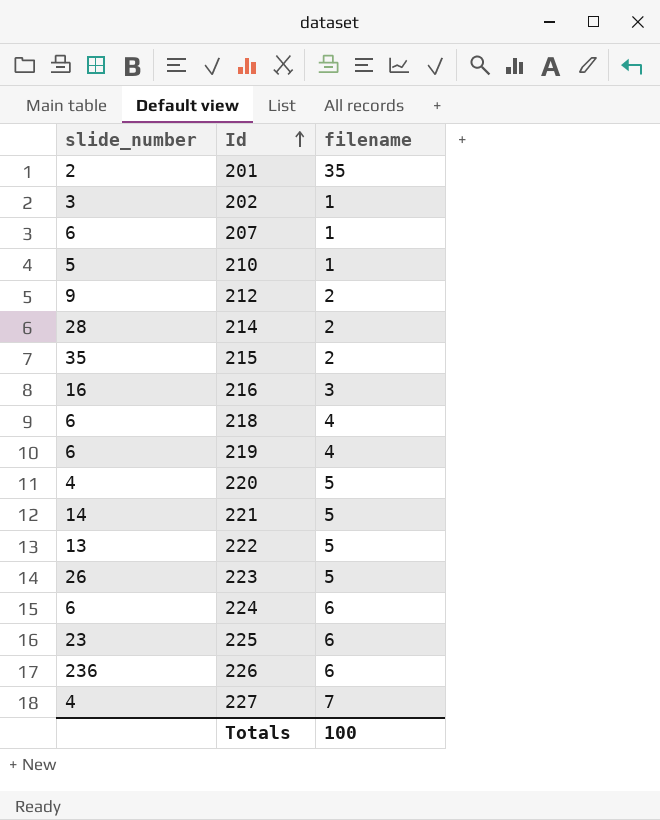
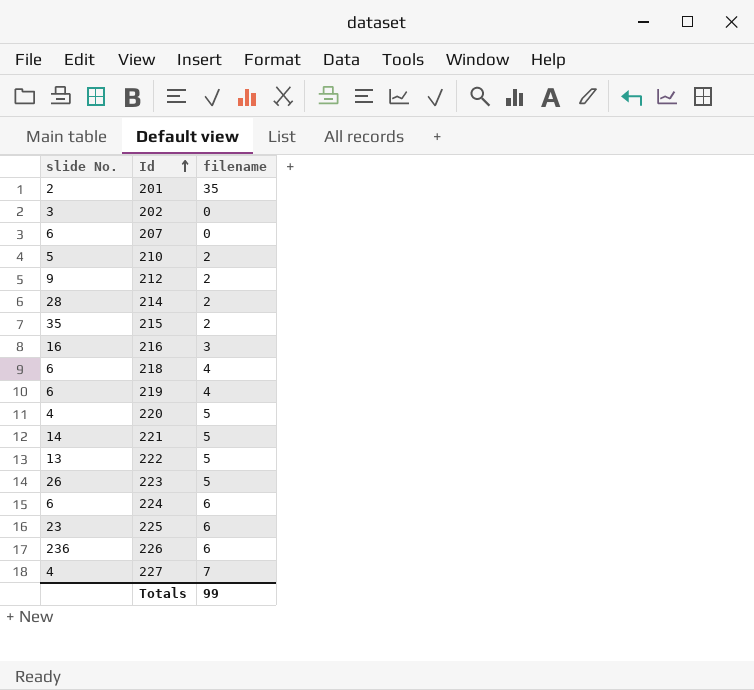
column name: slide_number -> slide No.
202 | filename: 1 -> 0
207 | filename: 1 -> 0
210 | filename: 1 -> 2
Totals | filename: 100 -> 99

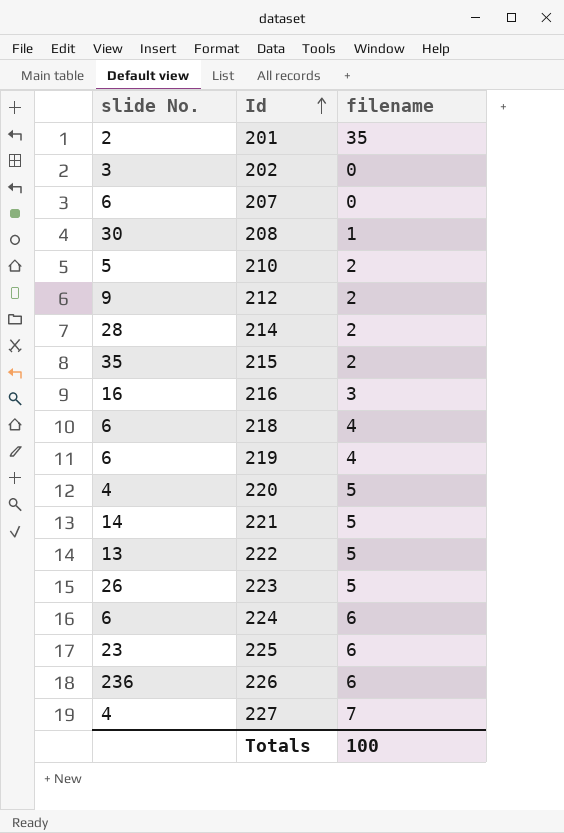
row 208: none -> 30 | 1
Totals | filename: 99 -> 100

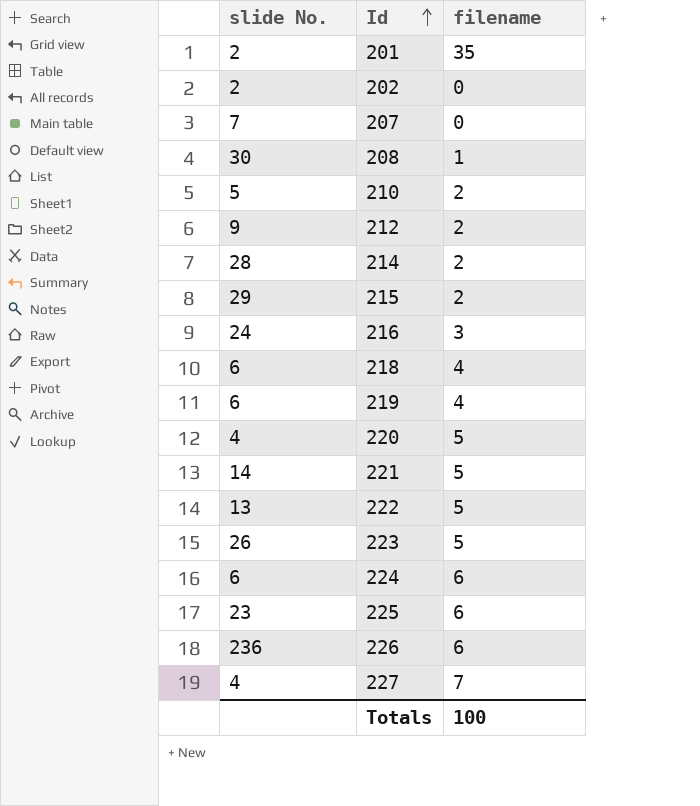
202 | slide No.: 3 -> 2
207 | slide No.: 6 -> 7
215 | slide No.: 35 -> 29
216 | slide No.: 16 -> 24

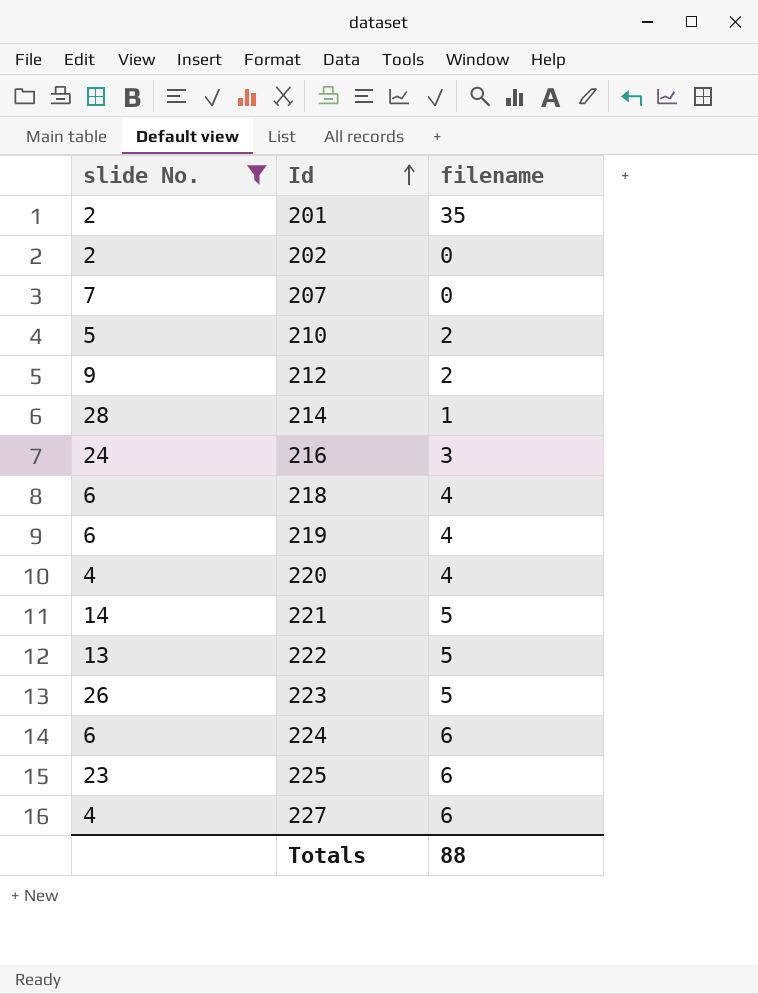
filter: none -> slide No. <= 28
214 | filename: 2 -> 1
220 | filename: 5 -> 4
227 | filename: 7 -> 6
Totals | filename: 100 -> 88

